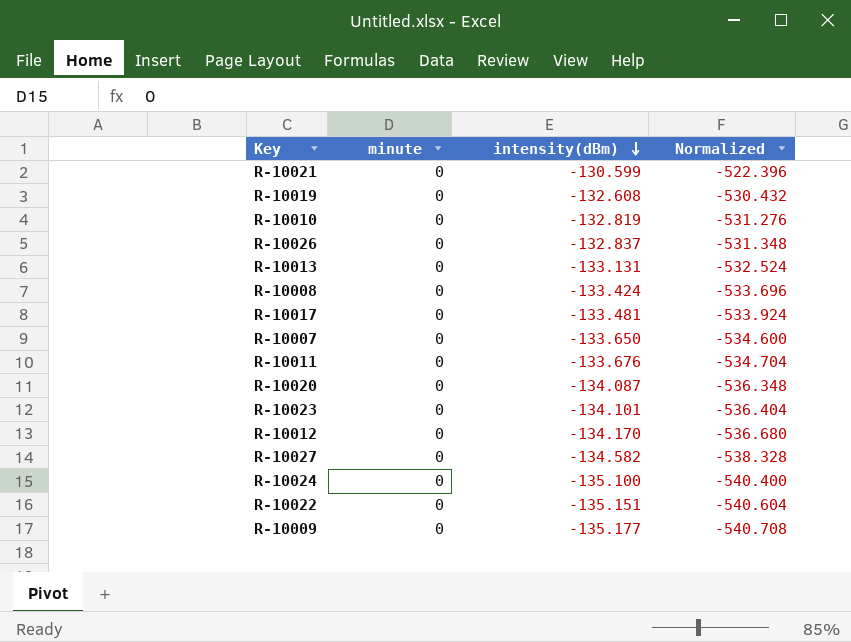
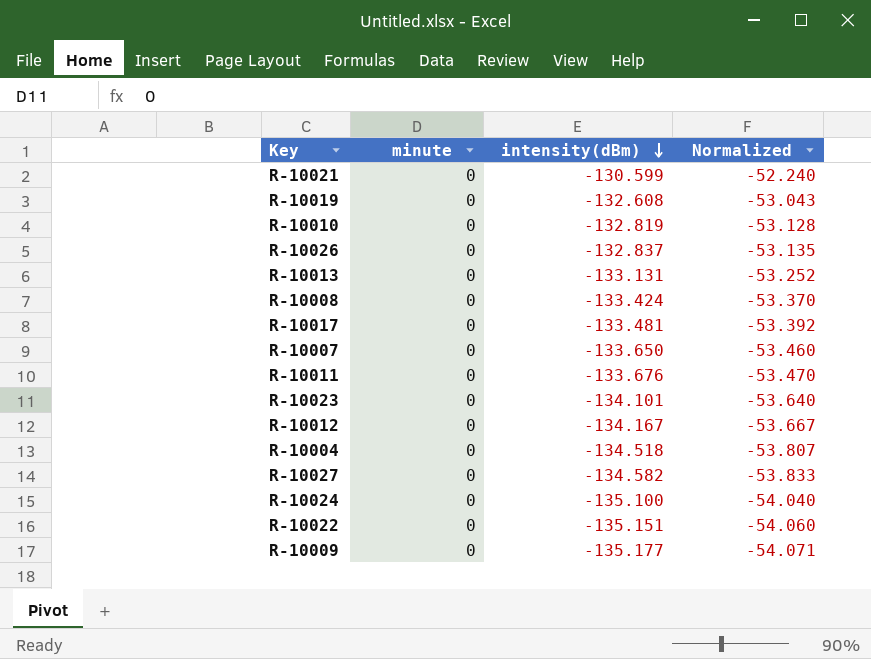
column Normalized | formula: [intensity(dBm)] * 4 -> [intensity(dBm)] * 0.4
row R-10020: 0 | -134.087 | -536.348 -> none
R-10012 | intensity(dBm): -134.170 -> -134.167
row R-10004: none -> 0 | -134.518 | -53.807

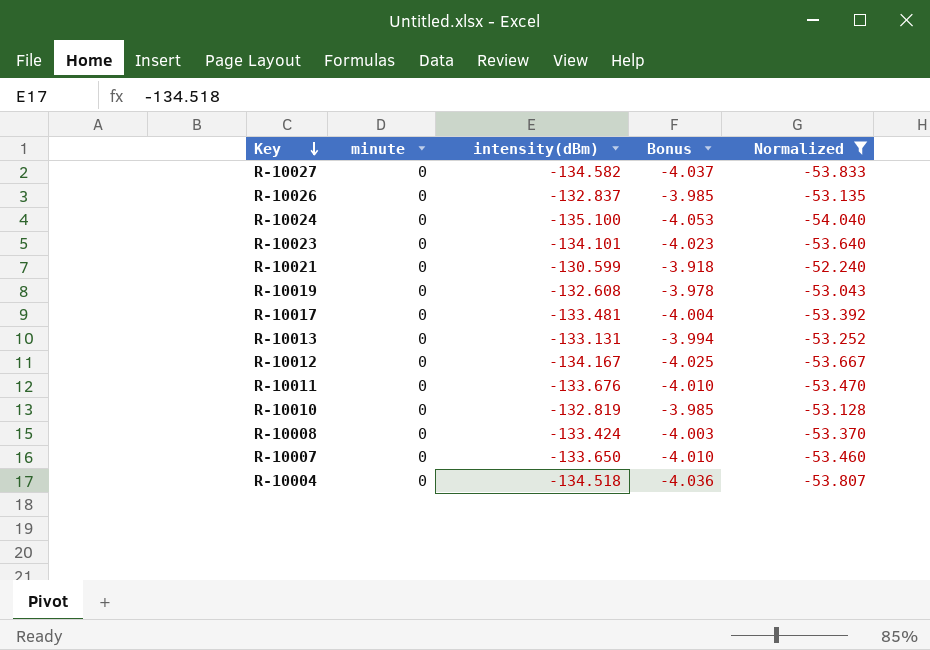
filter: none -> Normalized >= -54.040
row order: intensity(dBm) descending -> Key descending
column Bonus | formula: none -> [intensity(dBm)] * 0.03

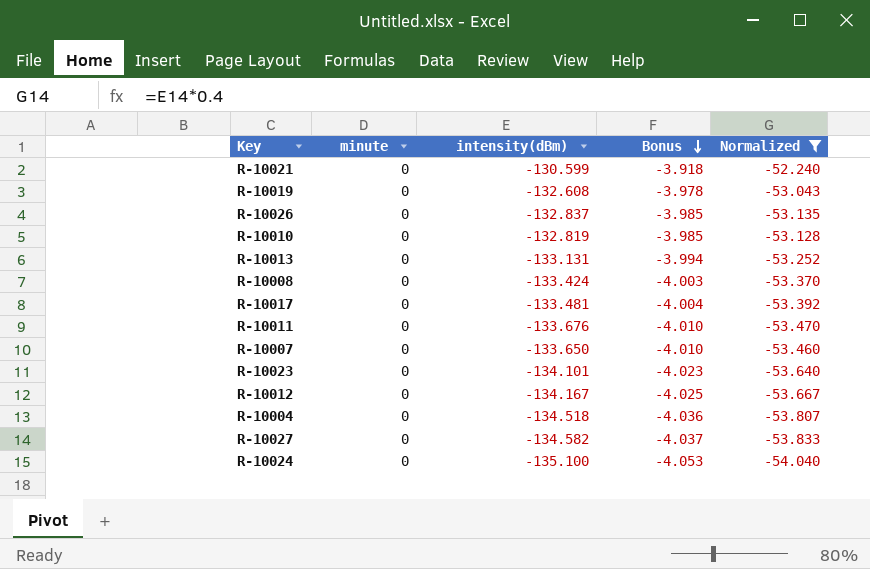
row order: Key descending -> Bonus descending

